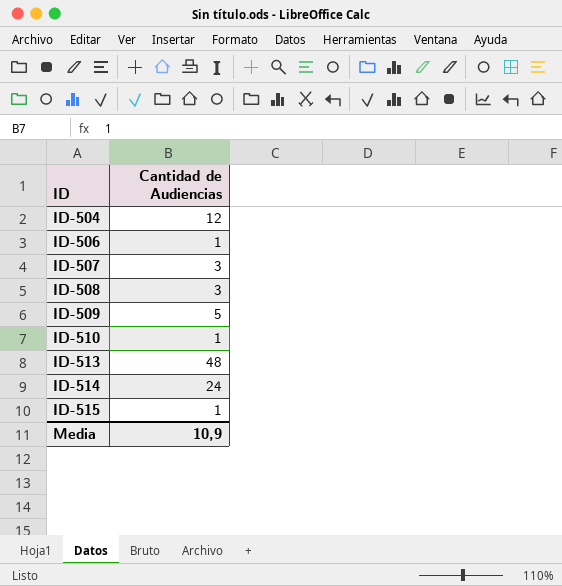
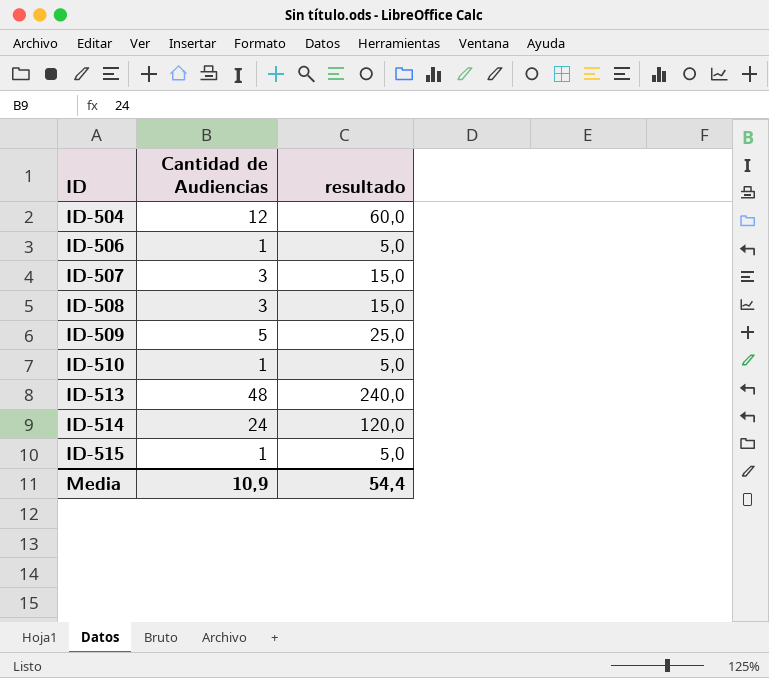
column resultado | formula: none -> [Cantidad de Audiencias] * 5

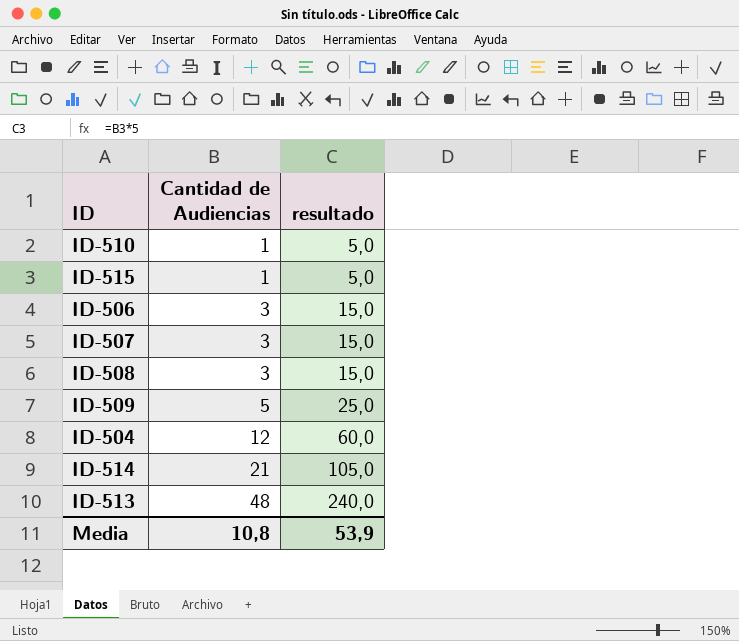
row order: ID ascending -> Cantidad de Audiencias ascending
ID-506 | Cantidad de Audiencias: 1 -> 3
ID-506 | resultado: 5,0 -> 15,0
ID-514 | Cantidad de Audiencias: 24 -> 21
ID-514 | resultado: 120,0 -> 105,0
Media | Cantidad de Audiencias: 10,9 -> 10,8
Media | resultado: 54,4 -> 53,9

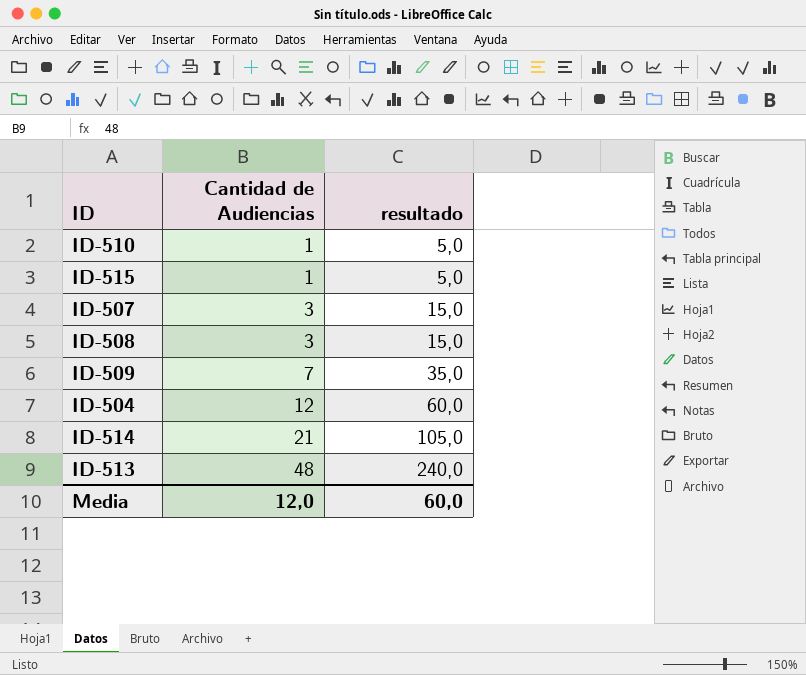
row ID-506: 3 | 15,0 -> none
ID-509 | Cantidad de Audiencias: 5 -> 7
ID-509 | resultado: 25,0 -> 35,0
Media | Cantidad de Audiencias: 10,8 -> 12,0
Media | resultado: 53,9 -> 60,0

